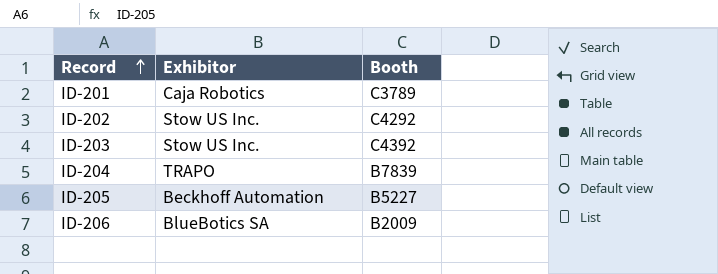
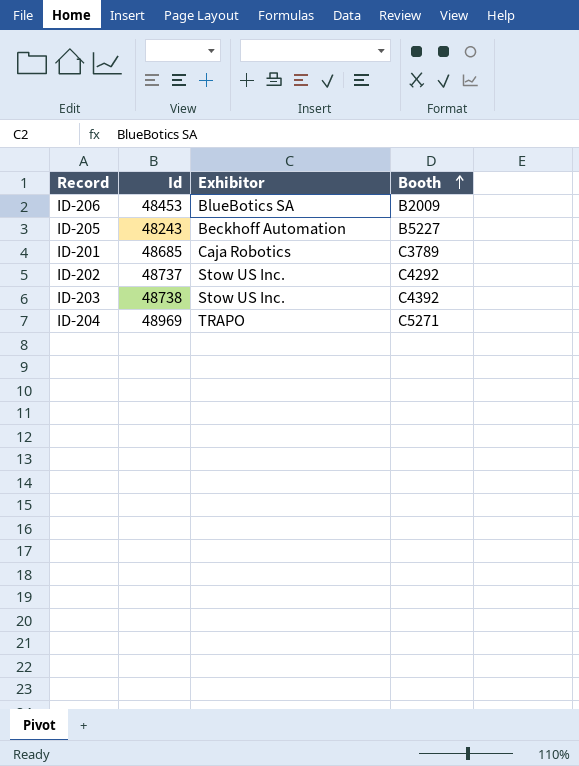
row order: Record ascending -> Booth ascending
column Id | position: none -> 2
ID-204 | Booth: B7839 -> C5271

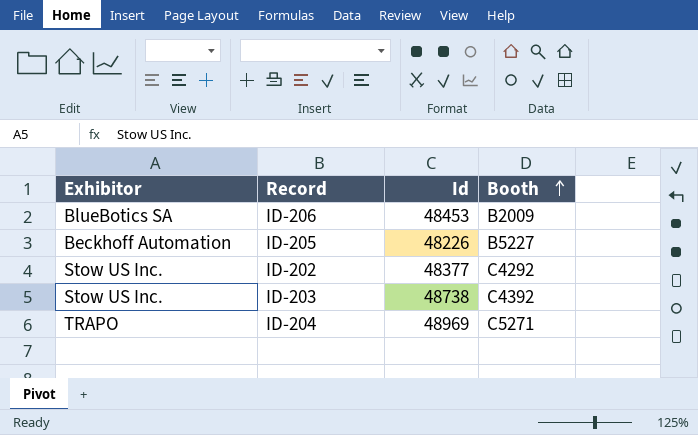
column Exhibitor | position: 3 -> 1
row ID-201: 48685 | Caja Robotics | C3789 -> none
ID-205 | Id: 48243 -> 48226
ID-202 | Id: 48737 -> 48377

